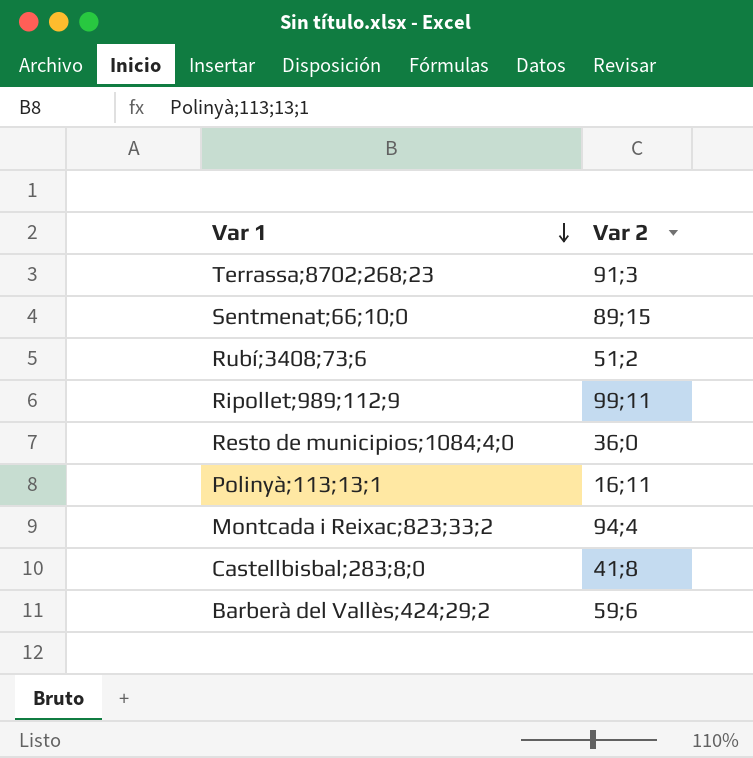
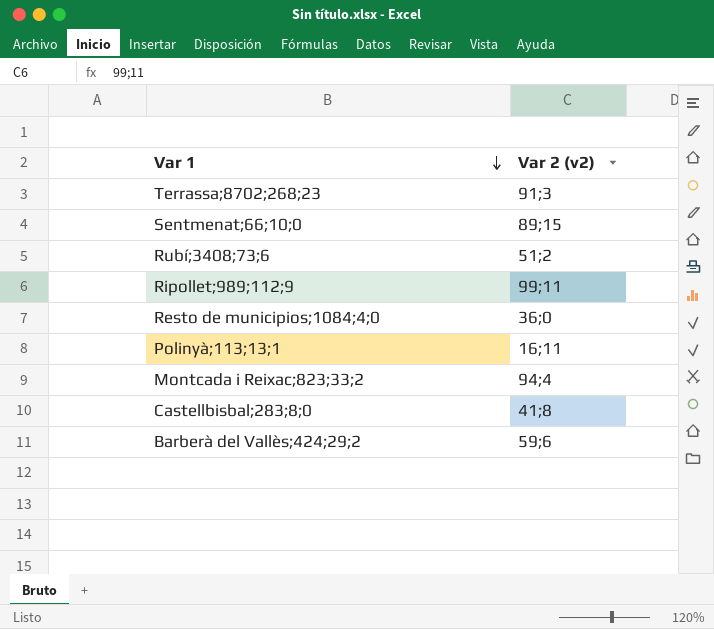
column name: Var 2 -> Var 2 (v2)

